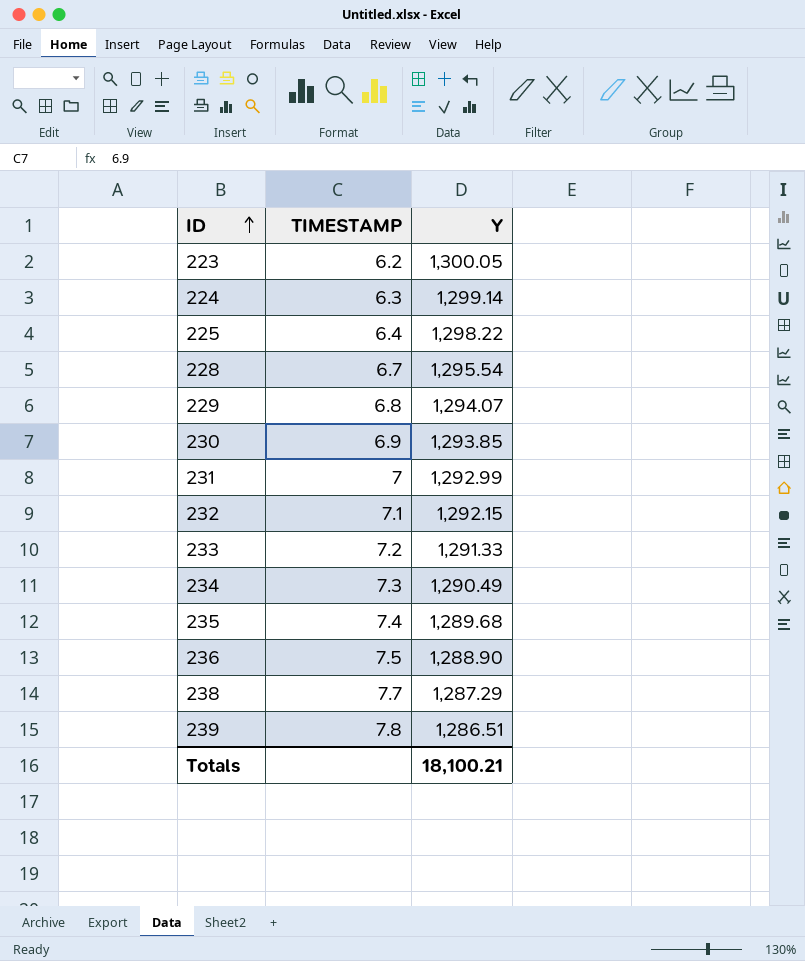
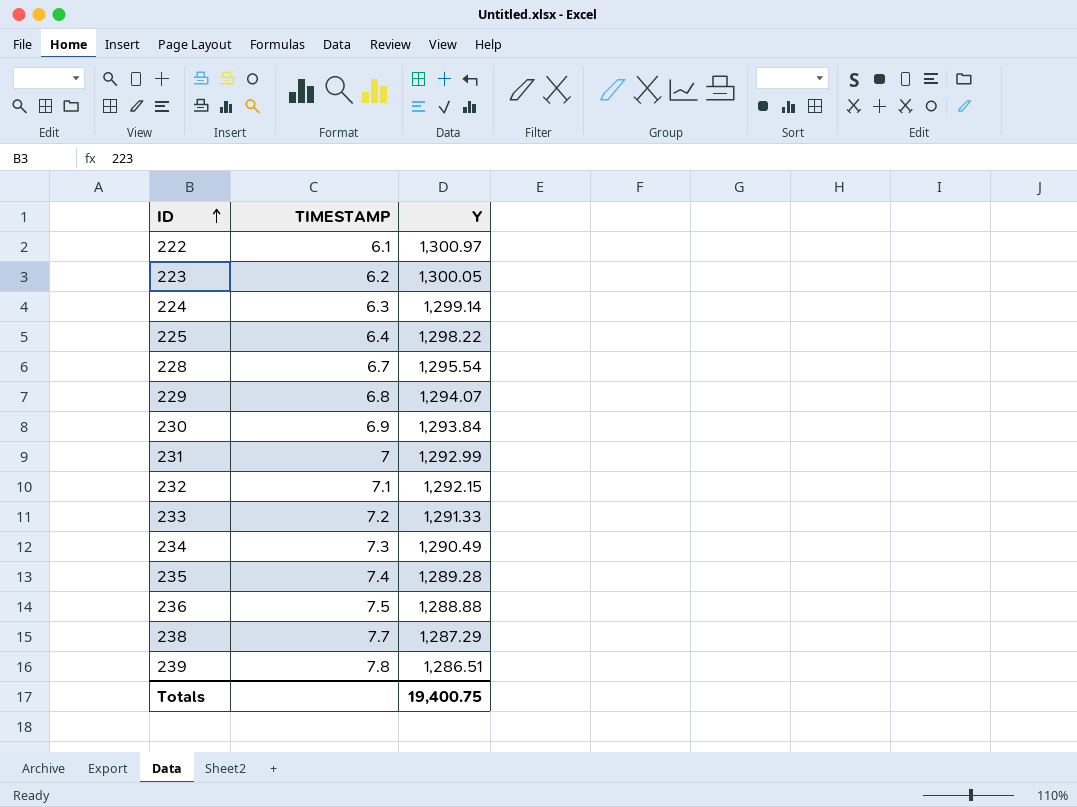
row 222: none -> 6.1 | 1,300.97
230 | Y: 1,293.85 -> 1,293.84
235 | Y: 1,289.68 -> 1,289.28
236 | Y: 1,288.90 -> 1,288.88
Totals | Y: 18,100.21 -> 19,400.75

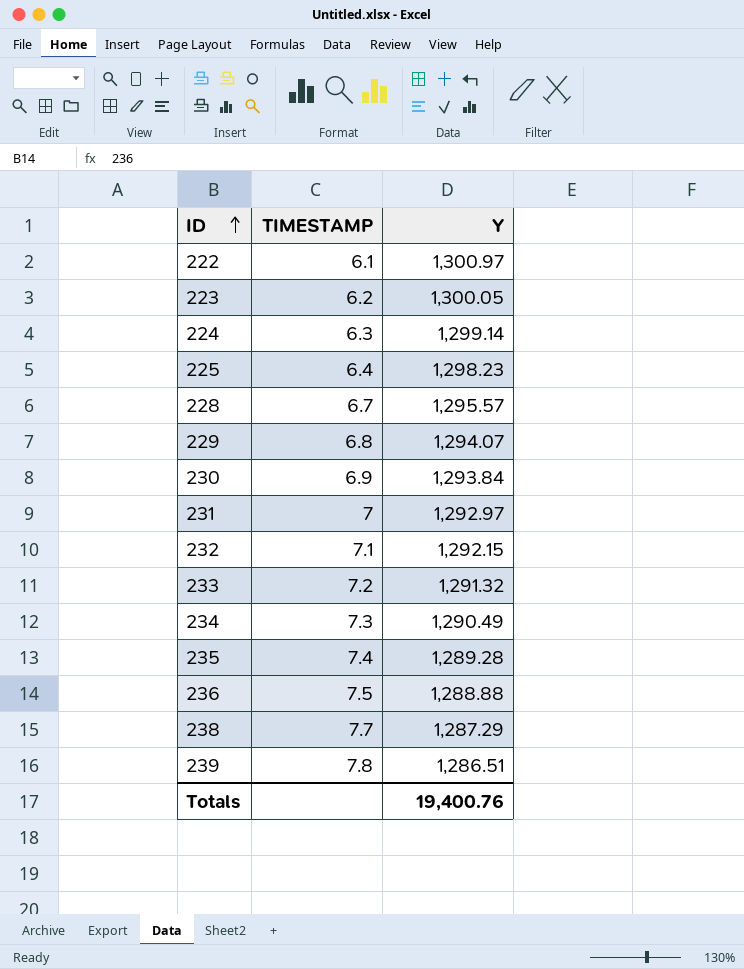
225 | Y: 1,298.22 -> 1,298.23
228 | Y: 1,295.54 -> 1,295.57
231 | Y: 1,292.99 -> 1,292.97
233 | Y: 1,291.33 -> 1,291.32
Totals | Y: 19,400.75 -> 19,400.76

